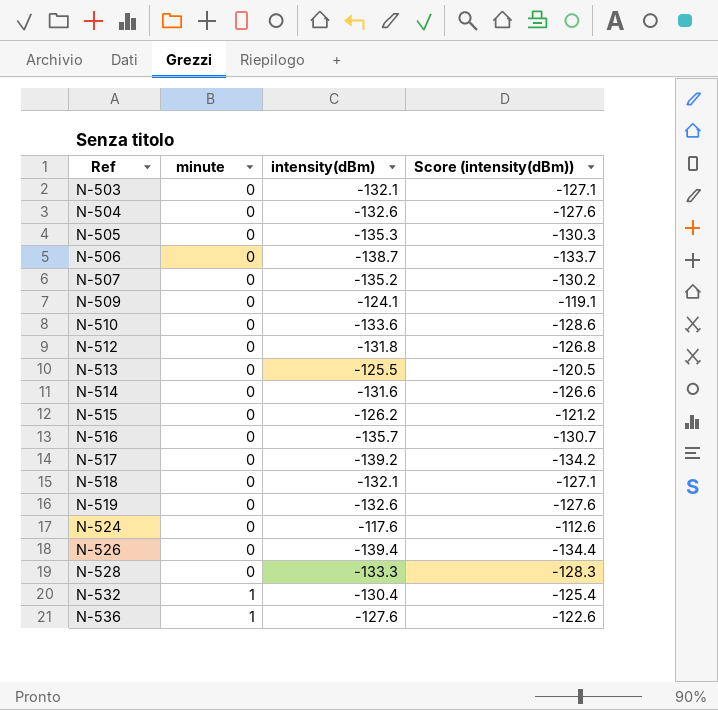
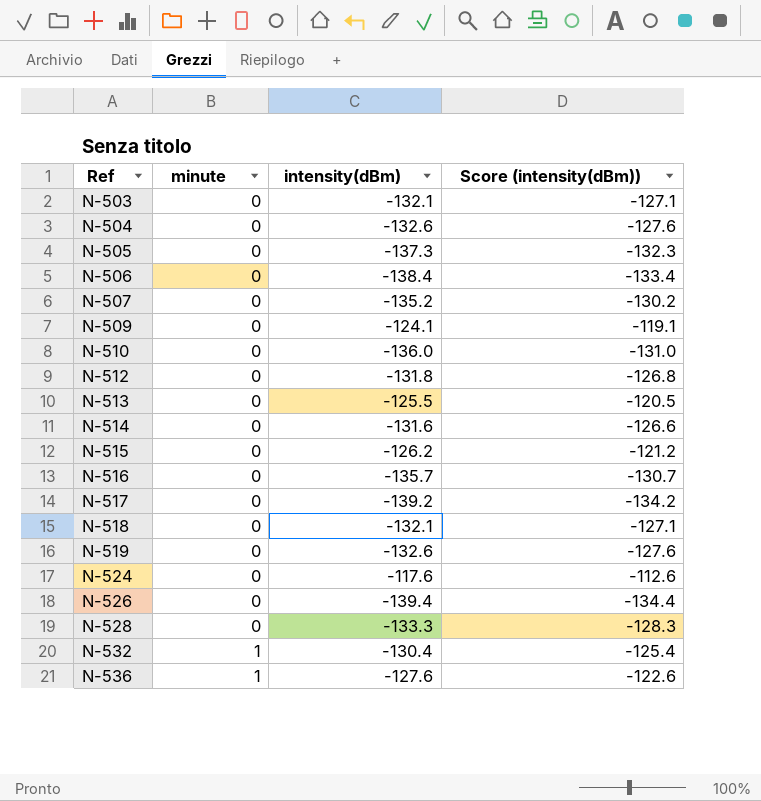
N-505 | intensity(dBm): -135.3 -> -137.3
N-505 | Score (intensity(dBm)): -130.3 -> -132.3
N-506 | intensity(dBm): -138.7 -> -138.4
N-506 | Score (intensity(dBm)): -133.7 -> -133.4
N-510 | intensity(dBm): -133.6 -> -136.0
N-510 | Score (intensity(dBm)): -128.6 -> -131.0

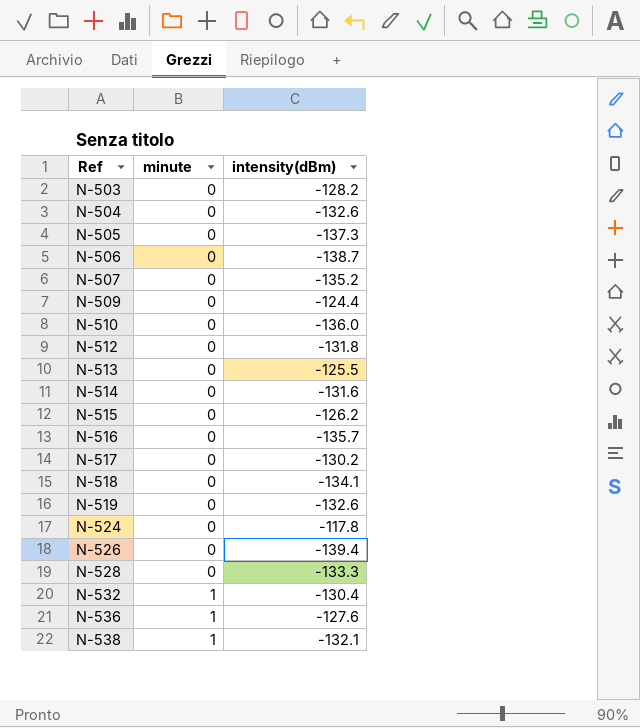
column Score (intensity(dBm)) | formula: [intensity(dBm)] + 5 -> none
N-503 | intensity(dBm): -132.1 -> -128.2
N-506 | intensity(dBm): -138.4 -> -138.7
N-509 | intensity(dBm): -124.1 -> -124.4
N-517 | intensity(dBm): -139.2 -> -130.2
N-518 | intensity(dBm): -132.1 -> -134.1
N-524 | intensity(dBm): -117.6 -> -117.8
row N-538: none -> 1 | -132.1

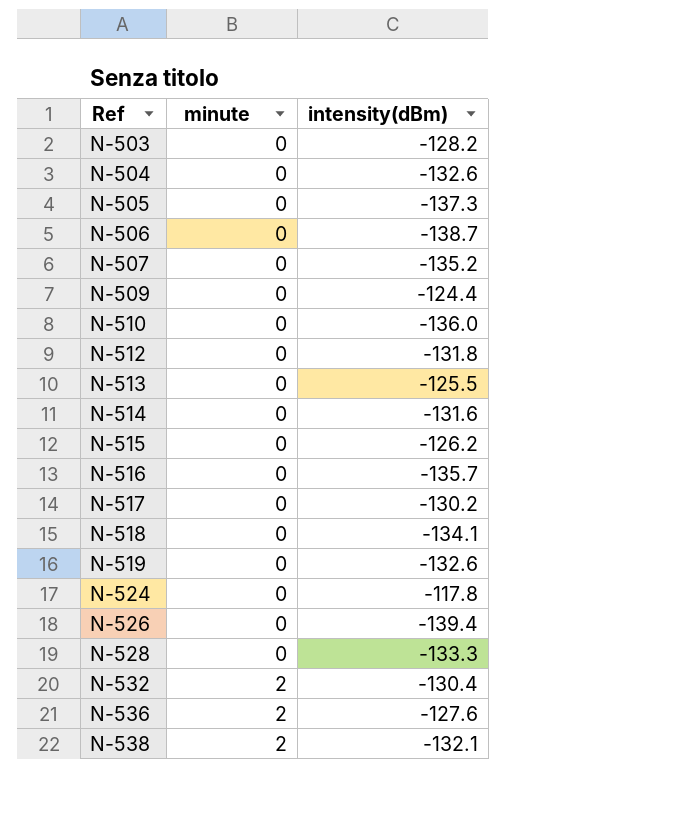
N-532 | minute: 1 -> 2
N-536 | minute: 1 -> 2
N-538 | minute: 1 -> 2

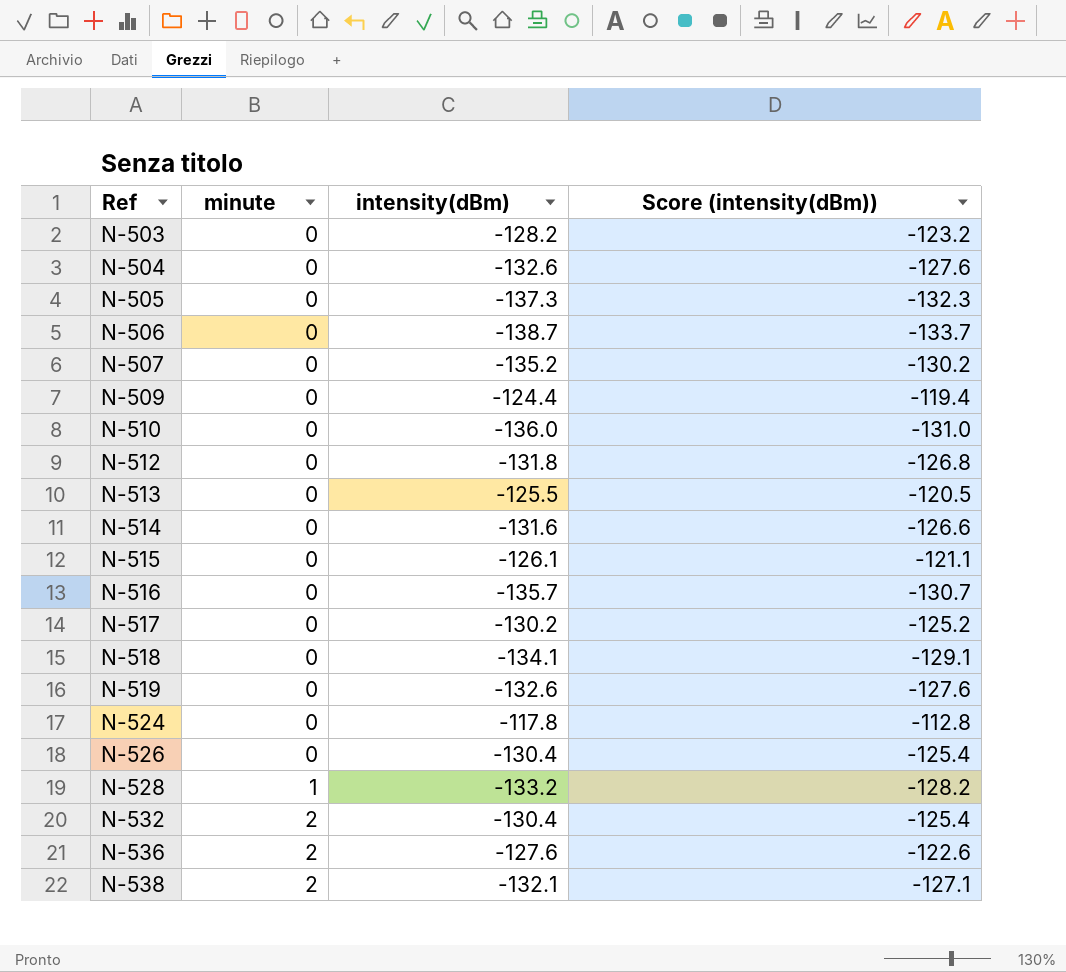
column Score (intensity(dBm)) | formula: none -> [intensity(dBm)] + 5
N-515 | intensity(dBm): -126.2 -> -126.1
N-526 | intensity(dBm): -139.4 -> -130.4
N-528 | minute: 0 -> 1
N-528 | intensity(dBm): -133.3 -> -133.2

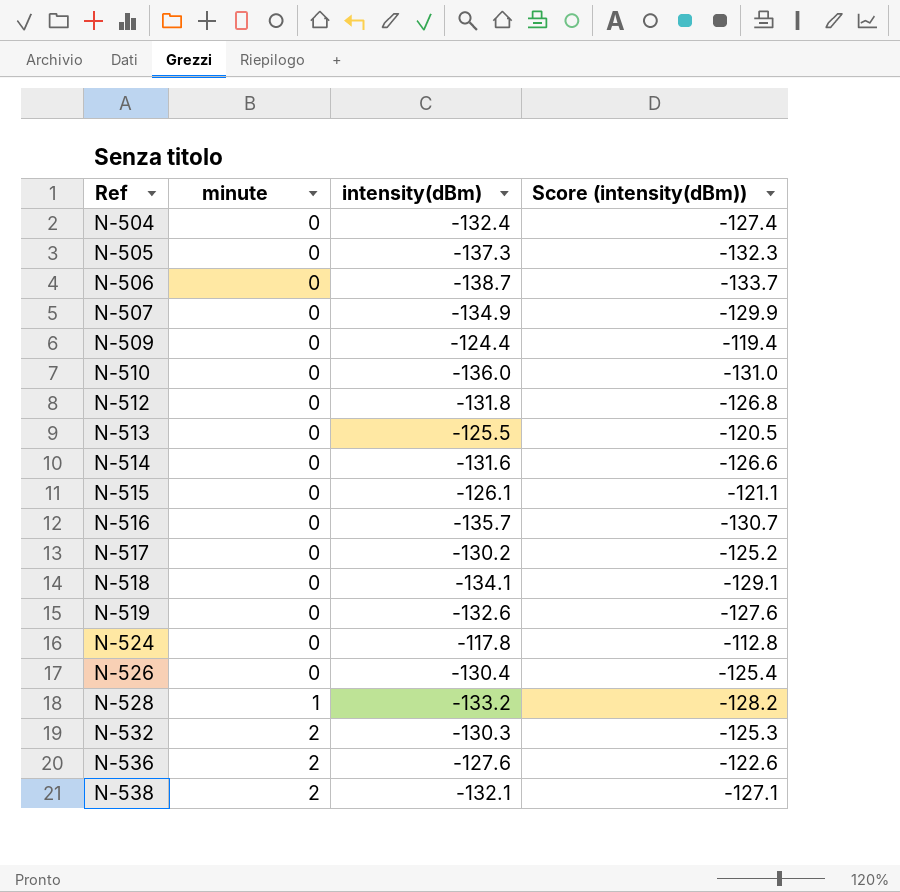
row N-503: 0 | -128.2 | -123.2 -> none
N-504 | intensity(dBm): -132.6 -> -132.4
N-504 | Score (intensity(dBm)): -127.6 -> -127.4
N-507 | intensity(dBm): -135.2 -> -134.9
N-507 | Score (intensity(dBm)): -130.2 -> -129.9
N-532 | intensity(dBm): -130.4 -> -130.3
N-532 | Score (intensity(dBm)): -125.4 -> -125.3

